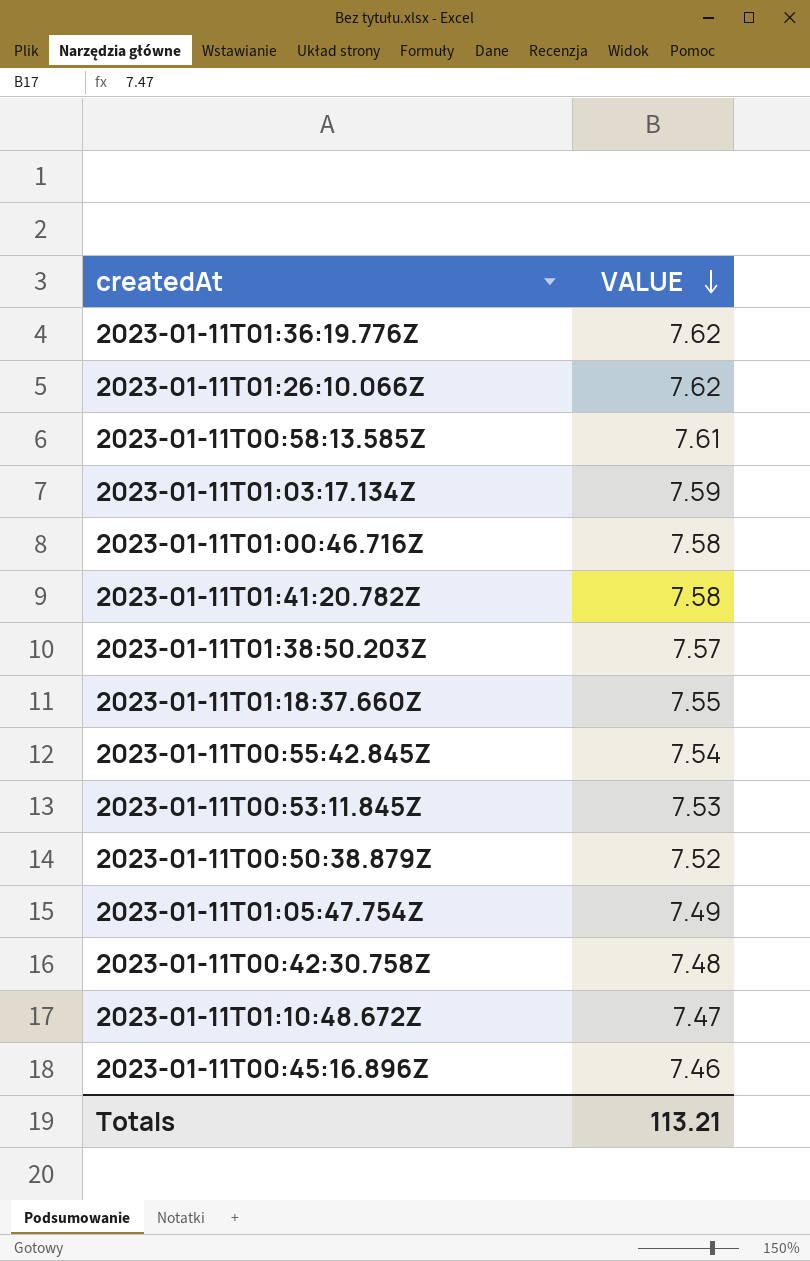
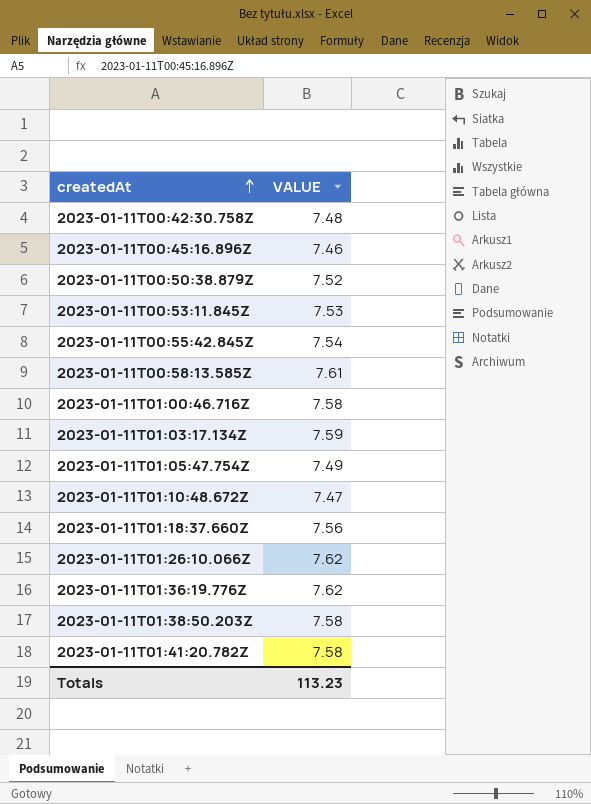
row order: VALUE descending -> createdAt ascending
2023-01-11T01:18:37.660Z | VALUE: 7.55 -> 7.56
2023-01-11T01:38:50.203Z | VALUE: 7.57 -> 7.58
Totals | VALUE: 113.21 -> 113.23

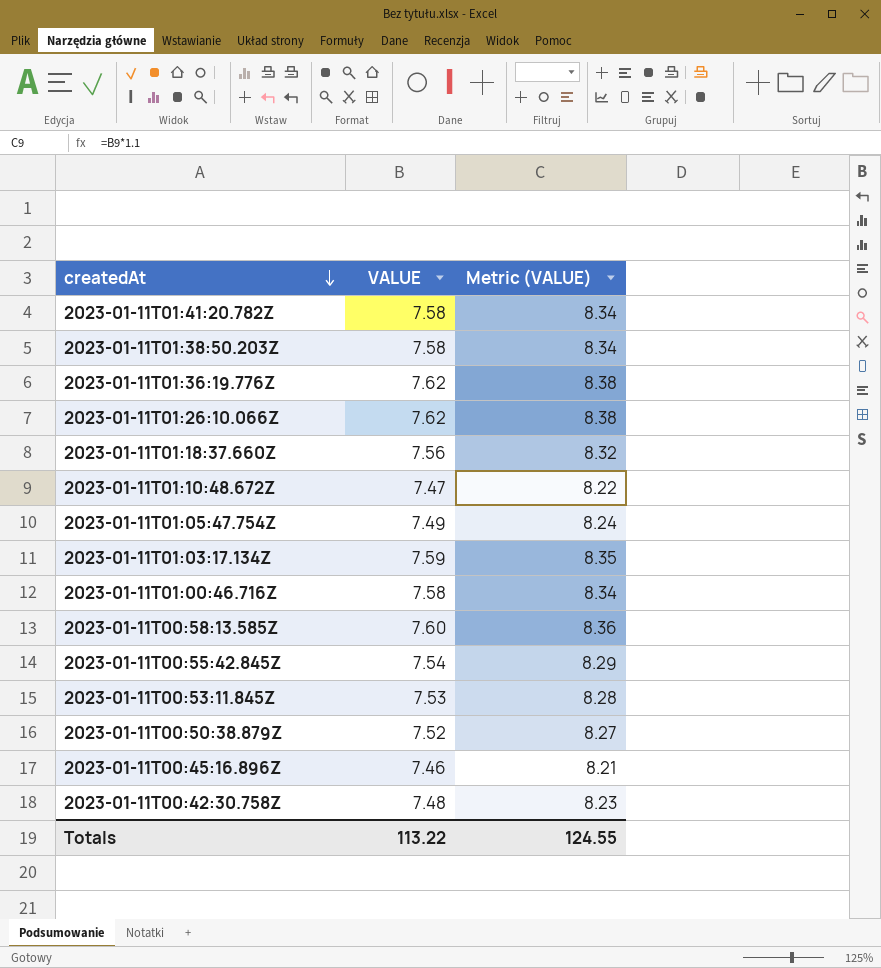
row order: createdAt ascending -> createdAt descending
column Metric (VALUE) | formula: none -> [VALUE] * 1.1
2023-01-11T00:58:13.585Z | VALUE: 7.61 -> 7.60
Totals | VALUE: 113.23 -> 113.22

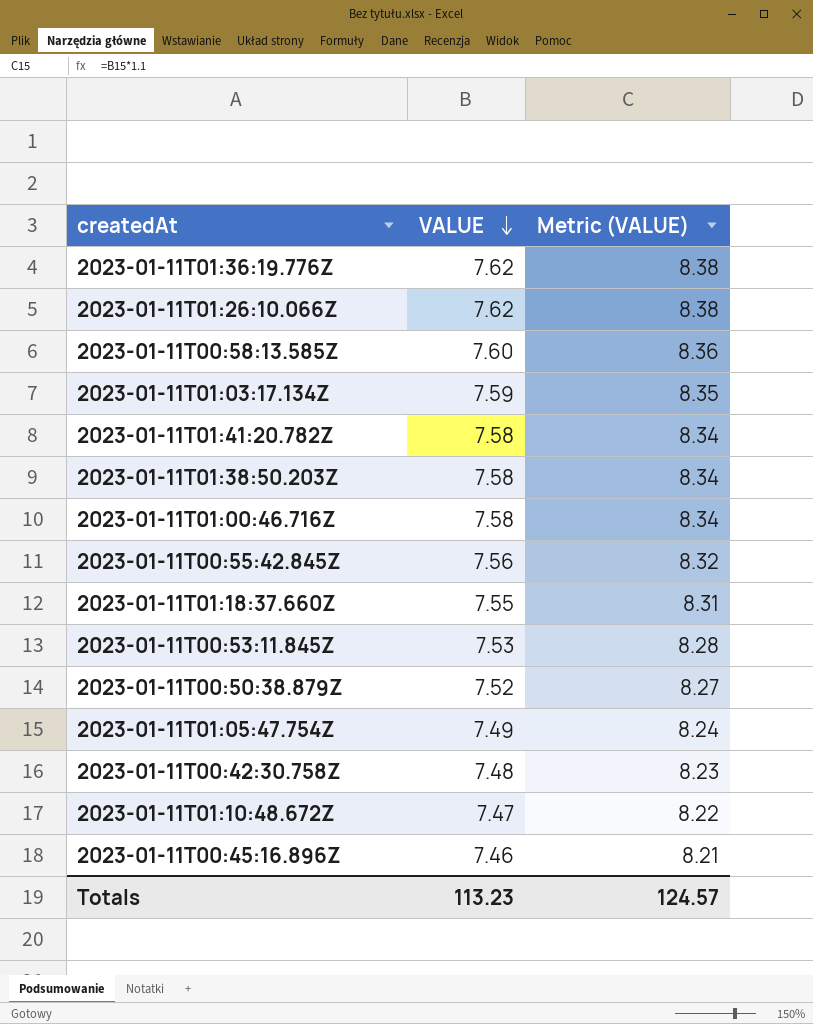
row order: createdAt descending -> VALUE descending
2023-01-11T00:55:42.845Z | VALUE: 7.54 -> 7.56
2023-01-11T00:55:42.845Z | Metric (VALUE): 8.29 -> 8.32
2023-01-11T01:18:37.660Z | VALUE: 7.56 -> 7.55
2023-01-11T01:18:37.660Z | Metric (VALUE): 8.32 -> 8.31
Totals | VALUE: 113.22 -> 113.23
Totals | Metric (VALUE): 124.55 -> 124.57

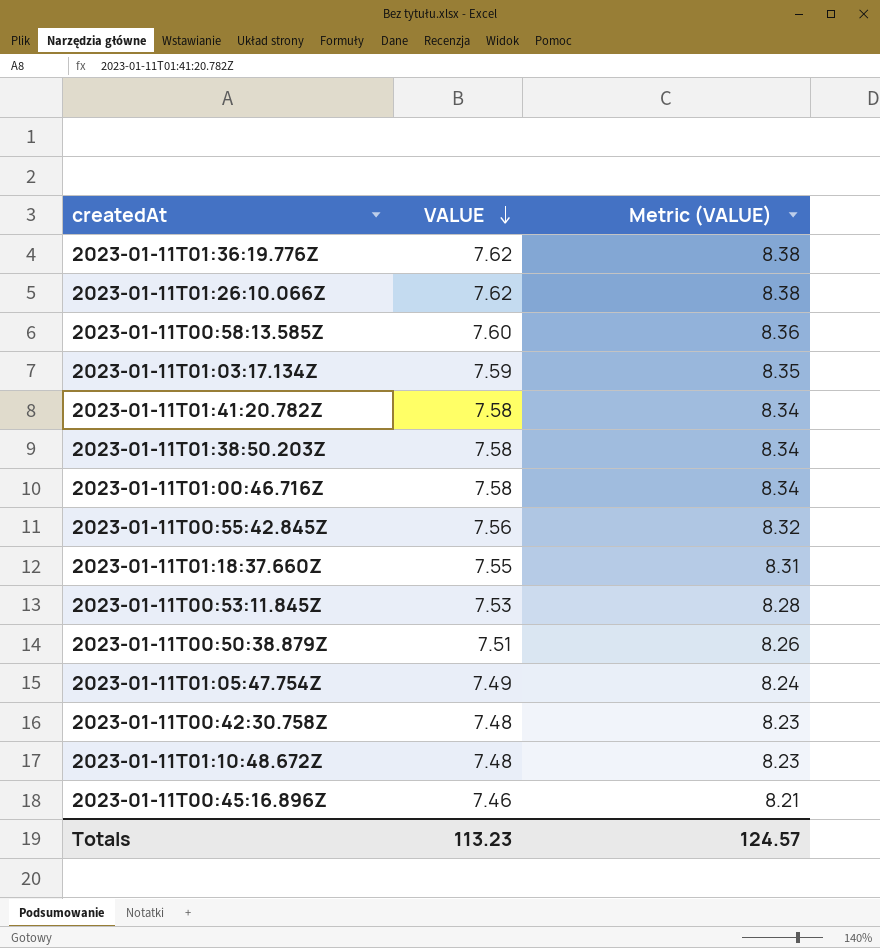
2023-01-11T00:50:38.879Z | VALUE: 7.52 -> 7.51
2023-01-11T00:50:38.879Z | Metric (VALUE): 8.27 -> 8.26
2023-01-11T01:10:48.672Z | VALUE: 7.47 -> 7.48
2023-01-11T01:10:48.672Z | Metric (VALUE): 8.22 -> 8.23

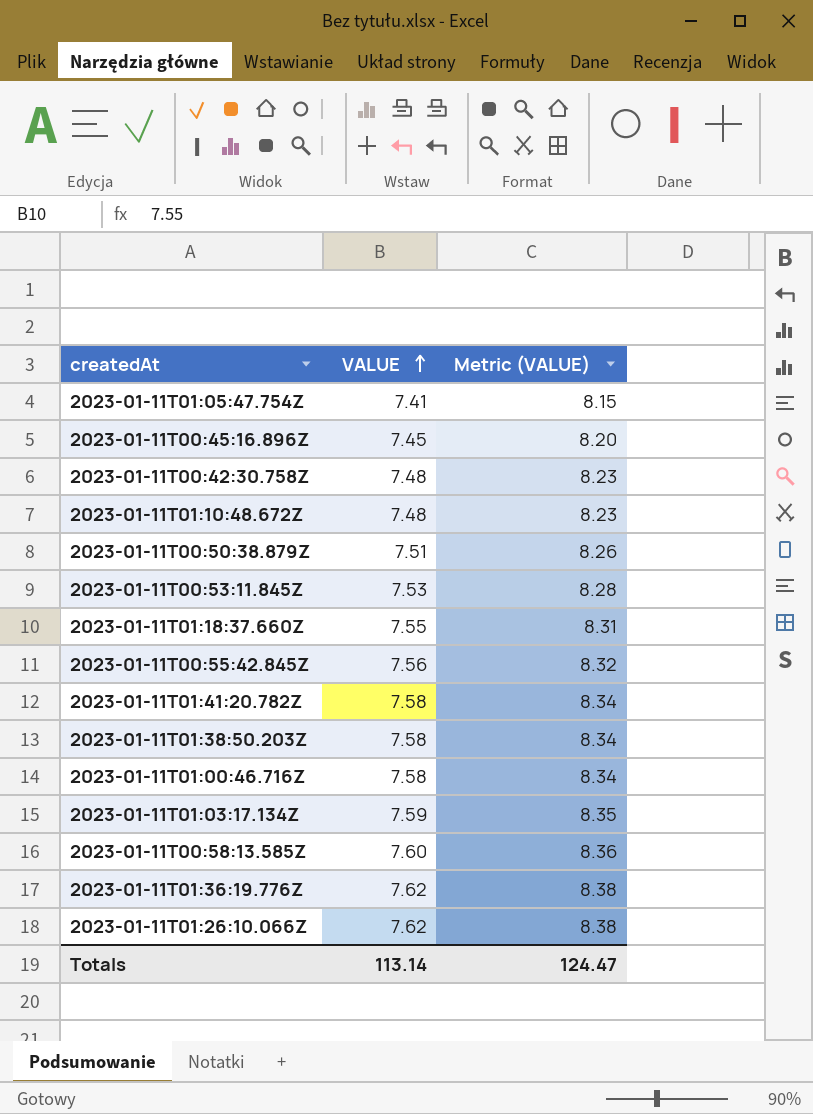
row order: VALUE descending -> VALUE ascending
2023-01-11T01:05:47.754Z | VALUE: 7.49 -> 7.41
2023-01-11T01:05:47.754Z | Metric (VALUE): 8.24 -> 8.15
2023-01-11T00:45:16.896Z | VALUE: 7.46 -> 7.45
2023-01-11T00:45:16.896Z | Metric (VALUE): 8.21 -> 8.20
Totals | VALUE: 113.23 -> 113.14
Totals | Metric (VALUE): 124.57 -> 124.47

